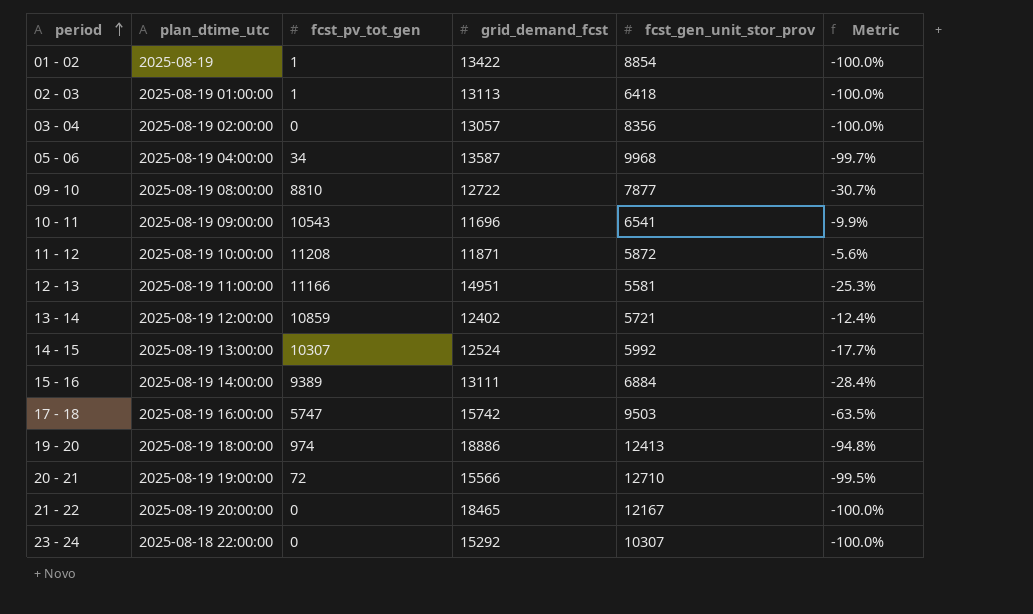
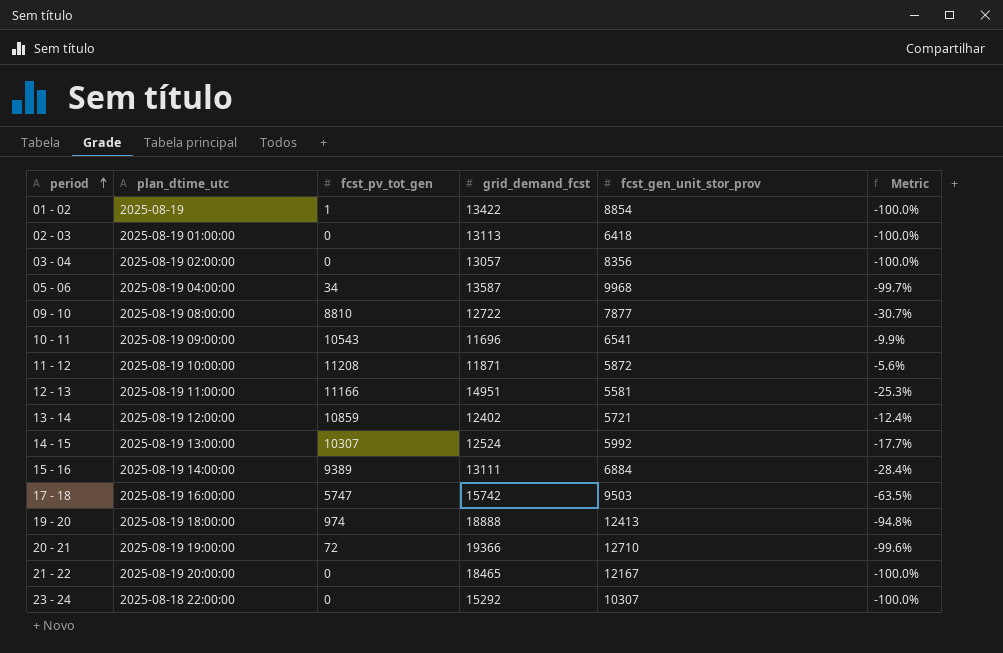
02 - 03 | fcst_pv_tot_gen: 1 -> 0
19 - 20 | grid_demand_fcst: 18886 -> 18888
20 - 21 | grid_demand_fcst: 15566 -> 19366
20 - 21 | Metric: -99.5% -> -99.6%

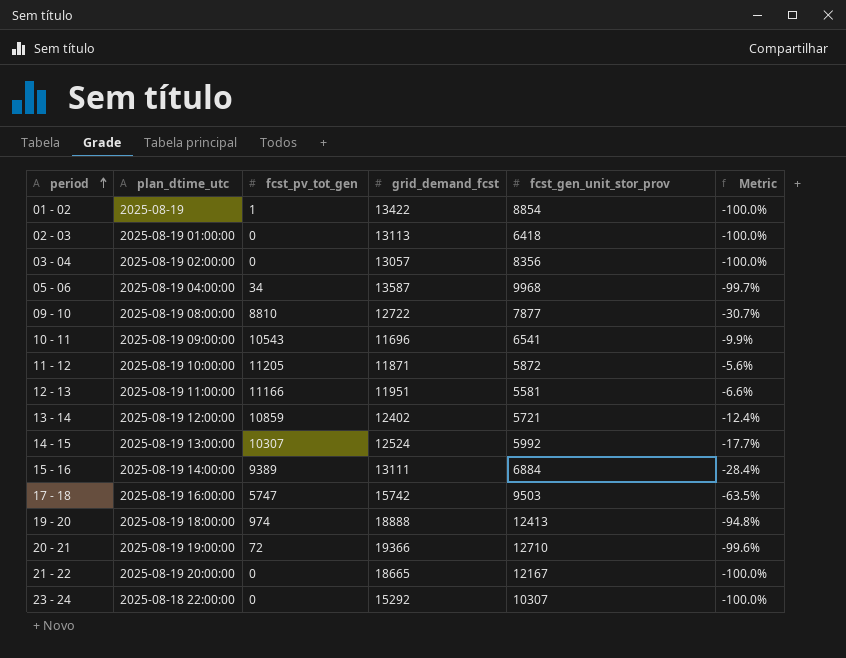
11 - 12 | fcst_pv_tot_gen: 11208 -> 11205
12 - 13 | grid_demand_fcst: 14951 -> 11951
12 - 13 | Metric: -25.3% -> -6.6%
21 - 22 | grid_demand_fcst: 18465 -> 18665

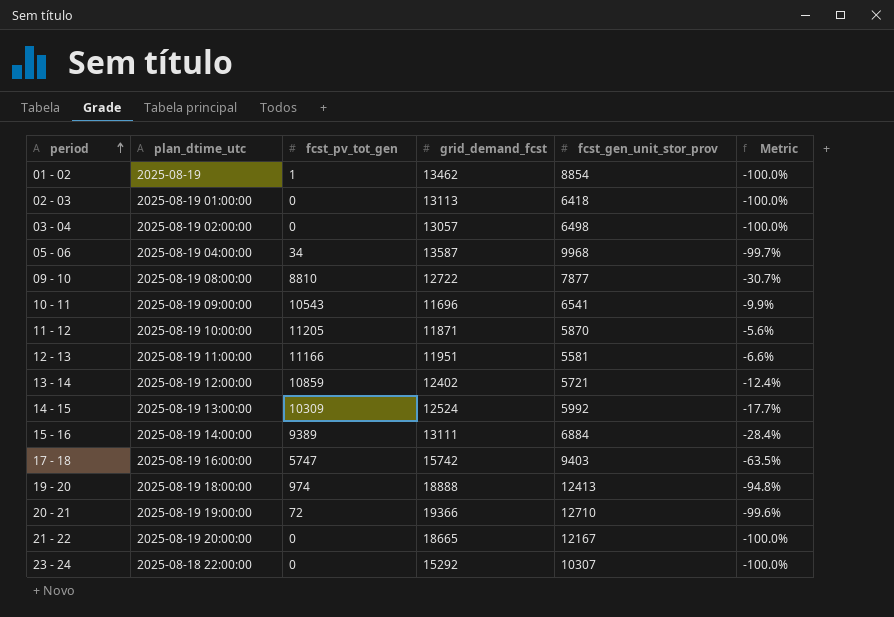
01 - 02 | grid_demand_fcst: 13422 -> 13462
03 - 04 | fcst_gen_unit_stor_prov: 8356 -> 6498
11 - 12 | fcst_gen_unit_stor_prov: 5872 -> 5870
14 - 15 | fcst_pv_tot_gen: 10307 -> 10309
17 - 18 | fcst_gen_unit_stor_prov: 9503 -> 9403

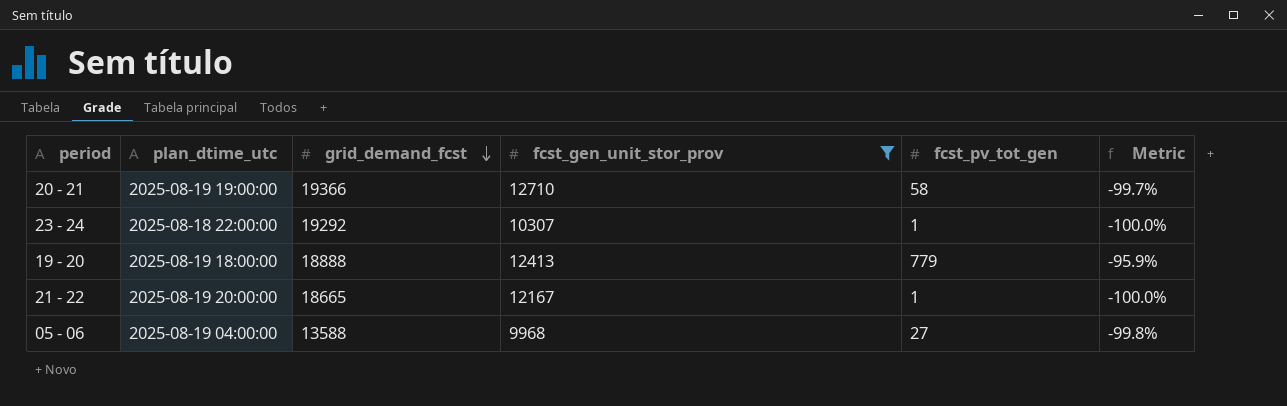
filter: none -> fcst_gen_unit_stor_prov >= 9968
row order: period ascending -> grid_demand_fcst descending
column fcst_pv_tot_gen | position: 3 -> 5
20 - 21 | fcst_pv_tot_gen: 72 -> 58
20 - 21 | Metric: -99.6% -> -99.7%
23 - 24 | grid_demand_fcst: 15292 -> 19292
23 - 24 | fcst_pv_tot_gen: 0 -> 1
19 - 20 | fcst_pv_tot_gen: 974 -> 779
19 - 20 | Metric: -94.8% -> -95.9%
21 - 22 | fcst_pv_tot_gen: 0 -> 1
05 - 06 | grid_demand_fcst: 13587 -> 13588
05 - 06 | fcst_pv_tot_gen: 34 -> 27
05 - 06 | Metric: -99.7% -> -99.8%

